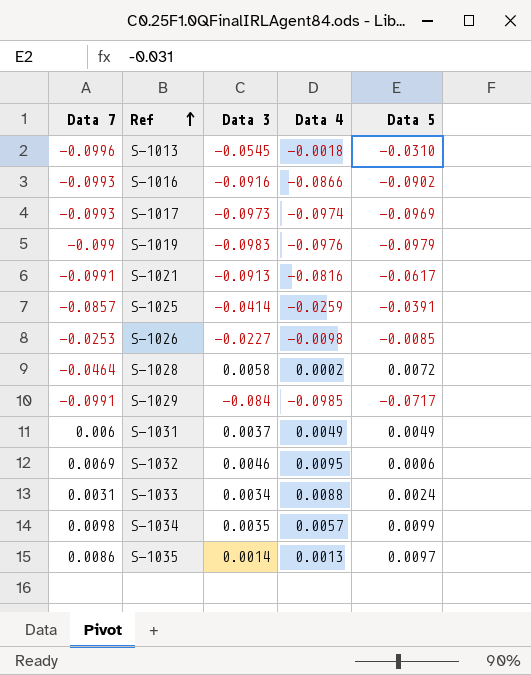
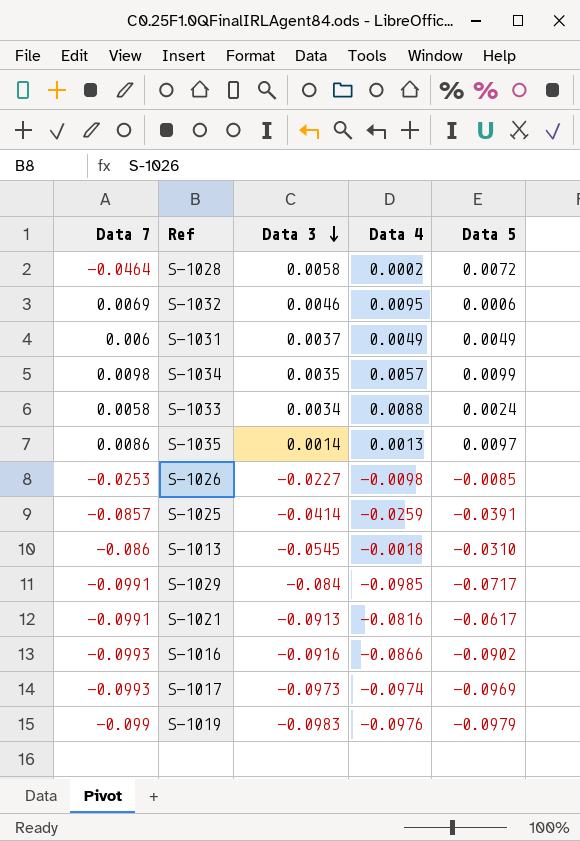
row order: Ref ascending -> Data 3 descending
S-1033 | Data 7: 0.0031 -> 0.0058
S-1013 | Data 7: -0.0996 -> -0.086

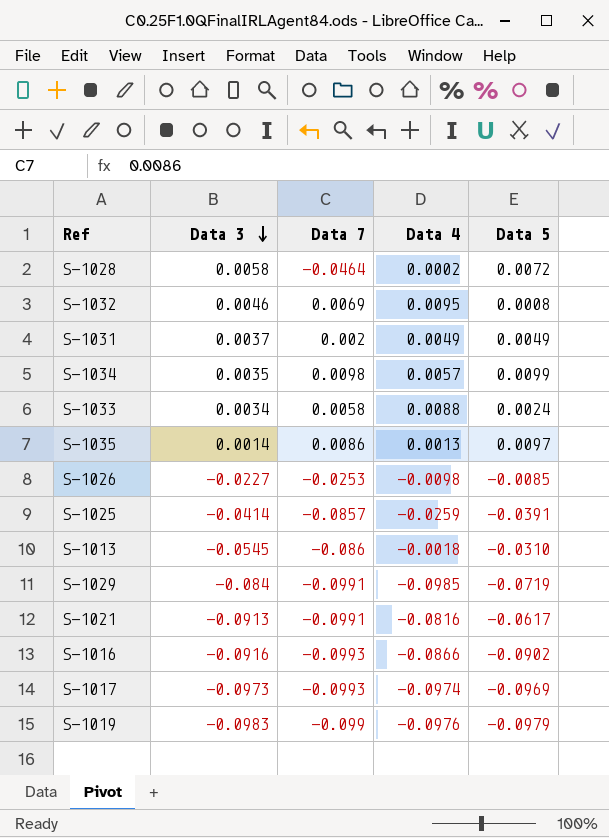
column Data 7 | position: 1 -> 3
S-1032 | Data 5: 0.0006 -> 0.0008
S-1031 | Data 7: 0.006 -> 0.002
S-1029 | Data 5: -0.0717 -> -0.0719

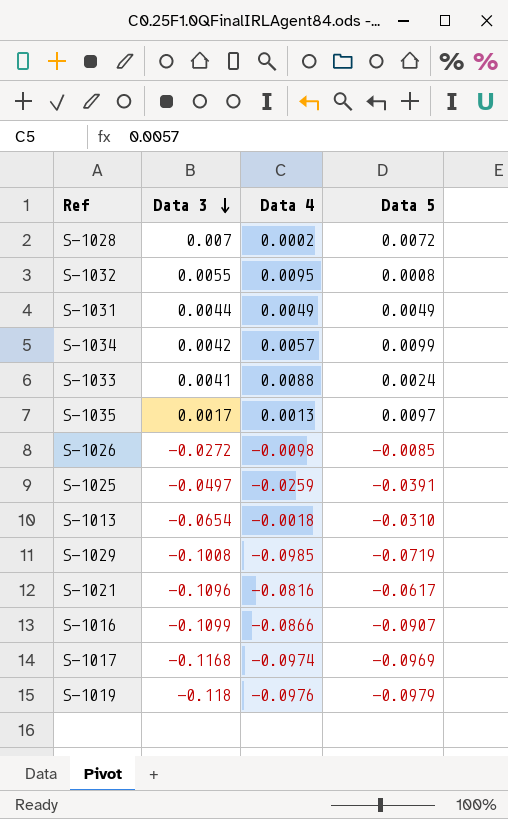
column Data 7 | position: 3 -> none
S-1028 | Data 3: 0.0058 -> 0.007
S-1032 | Data 3: 0.0046 -> 0.0055
S-1031 | Data 3: 0.0037 -> 0.0044
S-1034 | Data 3: 0.0035 -> 0.0042
S-1033 | Data 3: 0.0034 -> 0.0041
S-1035 | Data 3: 0.0014 -> 0.0017
S-1026 | Data 3: -0.0227 -> -0.0272
S-1025 | Data 3: -0.0414 -> -0.0497
S-1013 | Data 3: -0.0545 -> -0.0654
S-1029 | Data 3: -0.084 -> -0.1008
S-1021 | Data 3: -0.0913 -> -0.1096
S-1016 | Data 3: -0.0916 -> -0.1099
S-1016 | Data 5: -0.0902 -> -0.0907
S-1017 | Data 3: -0.0973 -> -0.1168
S-1019 | Data 3: -0.0983 -> -0.118

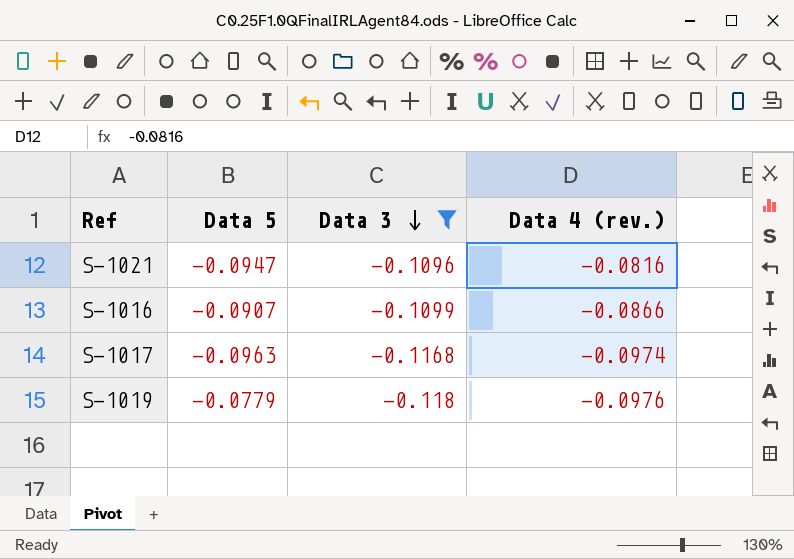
filter: none -> Data 3 <= -0.1096
column Data 5 | position: 4 -> 2
column name: Data 4 -> Data 4 (rev.)
S-1021 | Data 5: -0.0617 -> -0.0947
S-1017 | Data 5: -0.0969 -> -0.0963
S-1019 | Data 5: -0.0979 -> -0.0779

